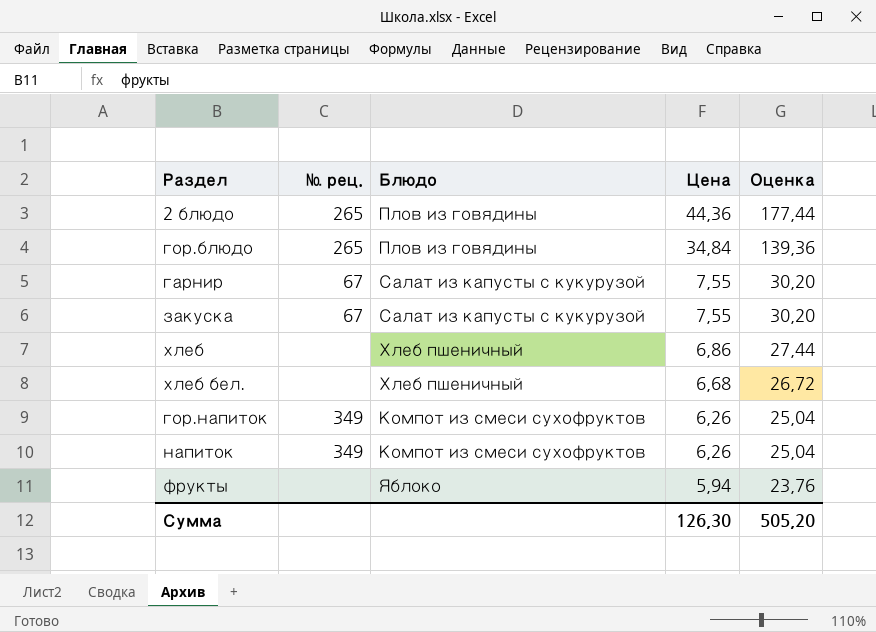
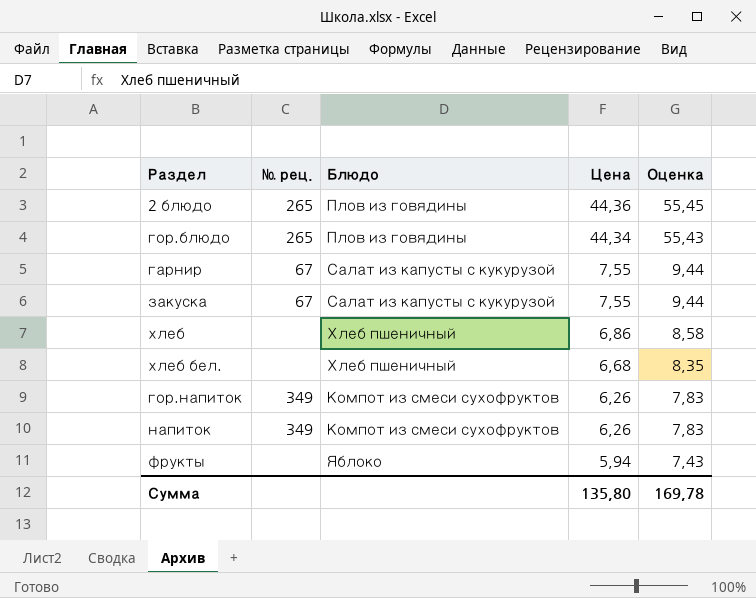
column Оценка | formula: [Цена] * 4 -> [Цена] * 1,25
гор.блюдо | Цена: 34,84 -> 44,34
Сумма | Цена: 126,30 -> 135,80
Сумма | Оценка: 505,20 -> 169,78

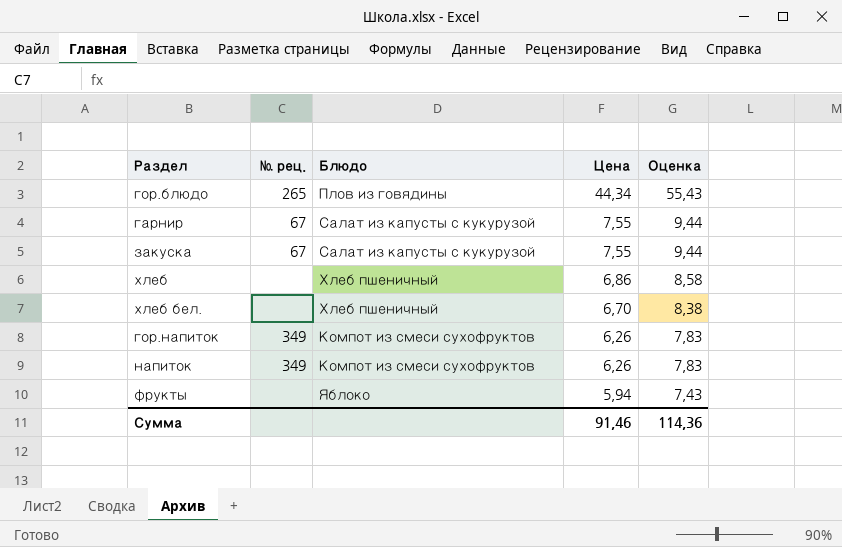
row 2 блюдо: 265 | Плов из говядины | 44,36 | 55,45 -> none
хлеб бел. | Цена: 6,68 -> 6,70
хлеб бел. | Оценка: 8,35 -> 8,38
Сумма | Цена: 135,80 -> 91,46
Сумма | Оценка: 169,78 -> 114,36

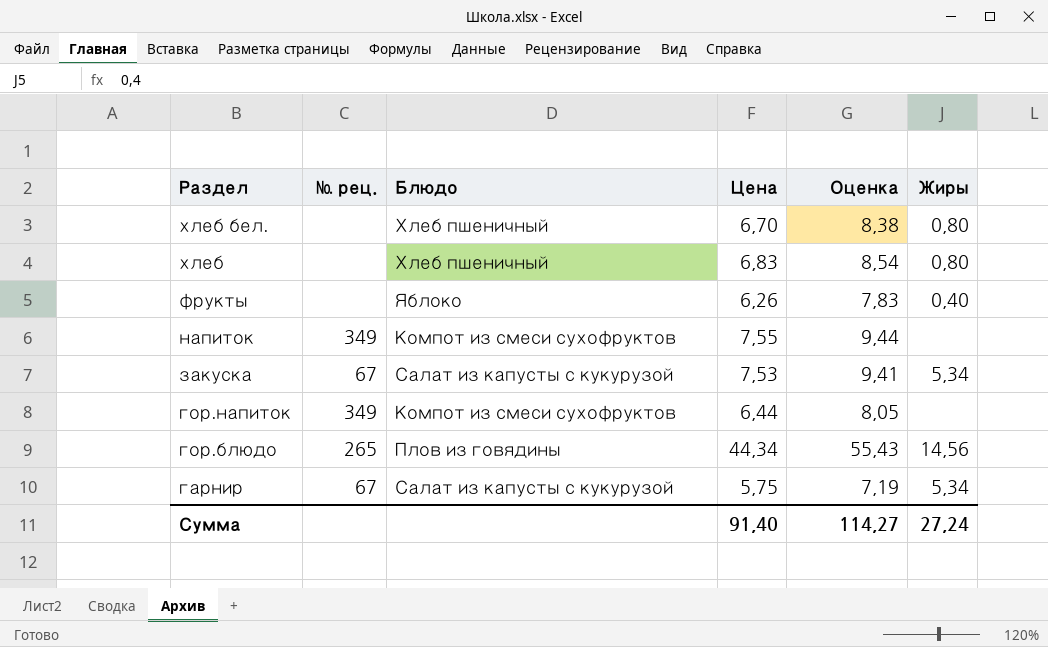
row order: Цена descending -> Раздел descending
column Жиры | position: none -> 6
хлеб | Цена: 6,86 -> 6,83
хлеб | Оценка: 8,58 -> 8,54
фрукты | Цена: 5,94 -> 6,26
фрукты | Оценка: 7,43 -> 7,83
напиток | Цена: 6,26 -> 7,55
напиток | Оценка: 7,83 -> 9,44
закуска | Цена: 7,55 -> 7,53
закуска | Оценка: 9,44 -> 9,41
гор.напиток | Цена: 6,26 -> 6,44
гор.напиток | Оценка: 7,83 -> 8,05
гарнир | Цена: 7,55 -> 5,75
гарнир | Оценка: 9,44 -> 7,19
Сумма | Цена: 91,46 -> 91,40
Сумма | Оценка: 114,36 -> 114,27

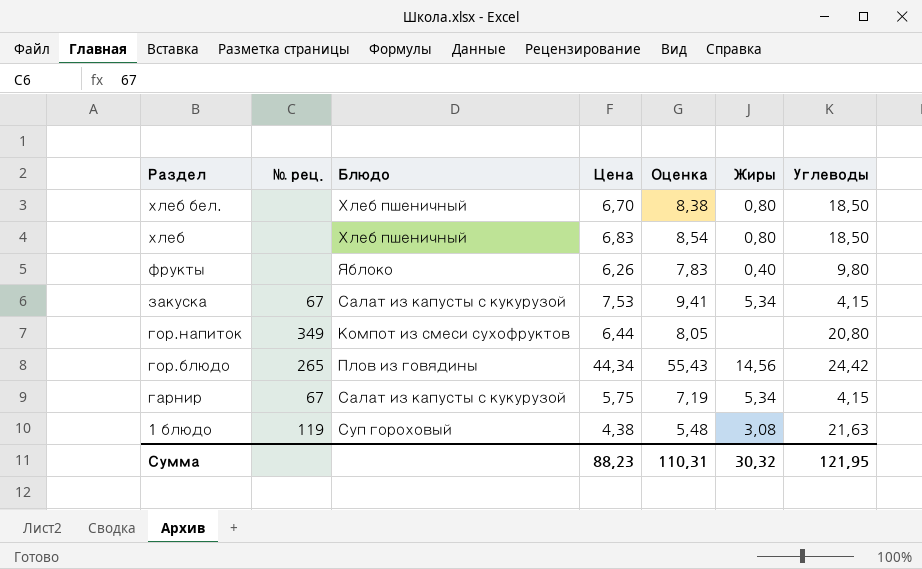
column Углеводы | position: none -> 7
row напиток: 349 | Компот из смеси сухофруктов | 7,55 | 9,44 | none -> none
row 1 блюдо: none -> 119 | Суп гороховый | 4,38 | 5,48 | 3,08 | 21,63
Сумма | Цена: 91,40 -> 88,23
Сумма | Оценка: 114,27 -> 110,31
Сумма | Жиры: 27,24 -> 30,32

